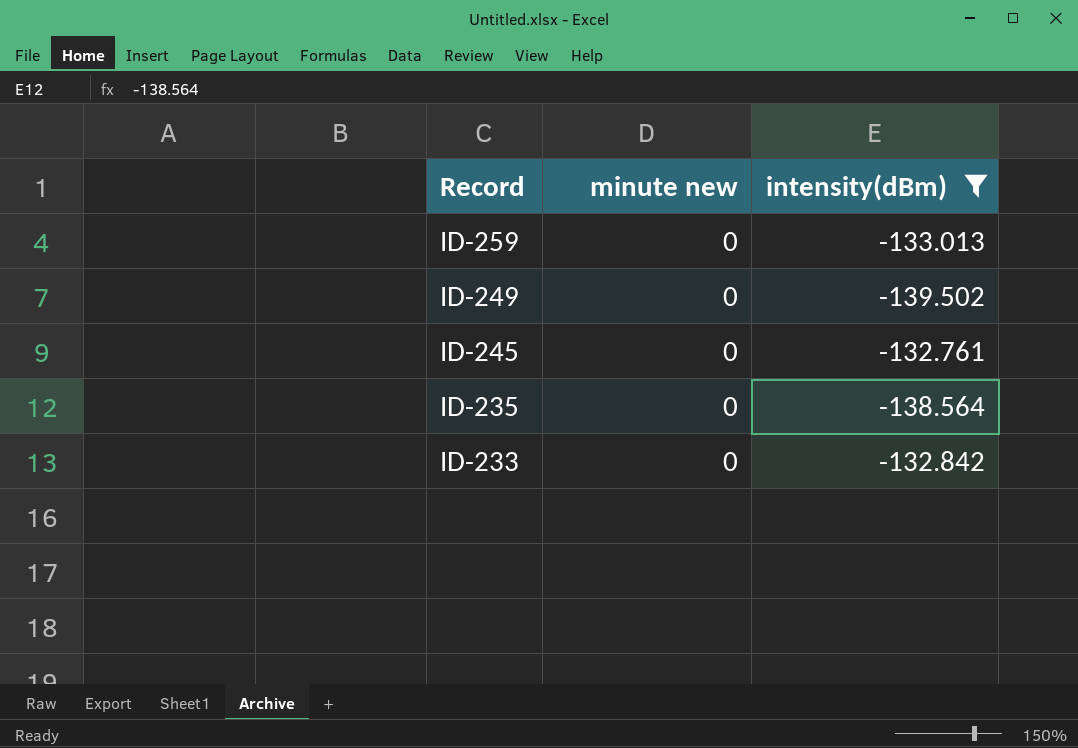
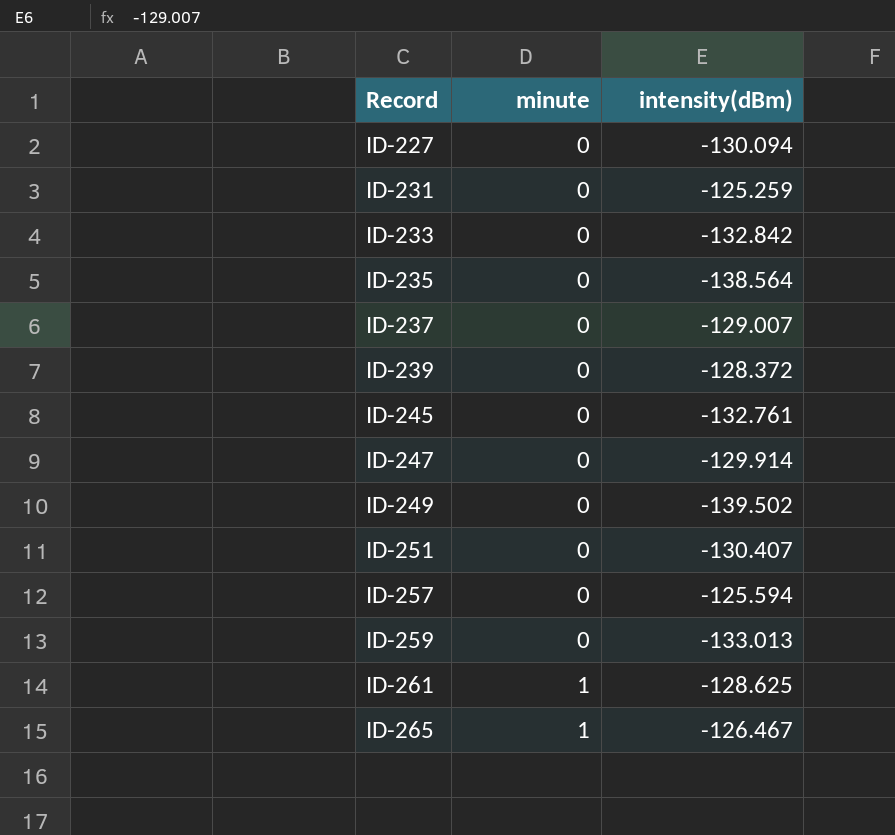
filter: intensity(dBm) <= -132.761 -> none
row order: Record descending -> Record ascending
column name: minute new -> minute

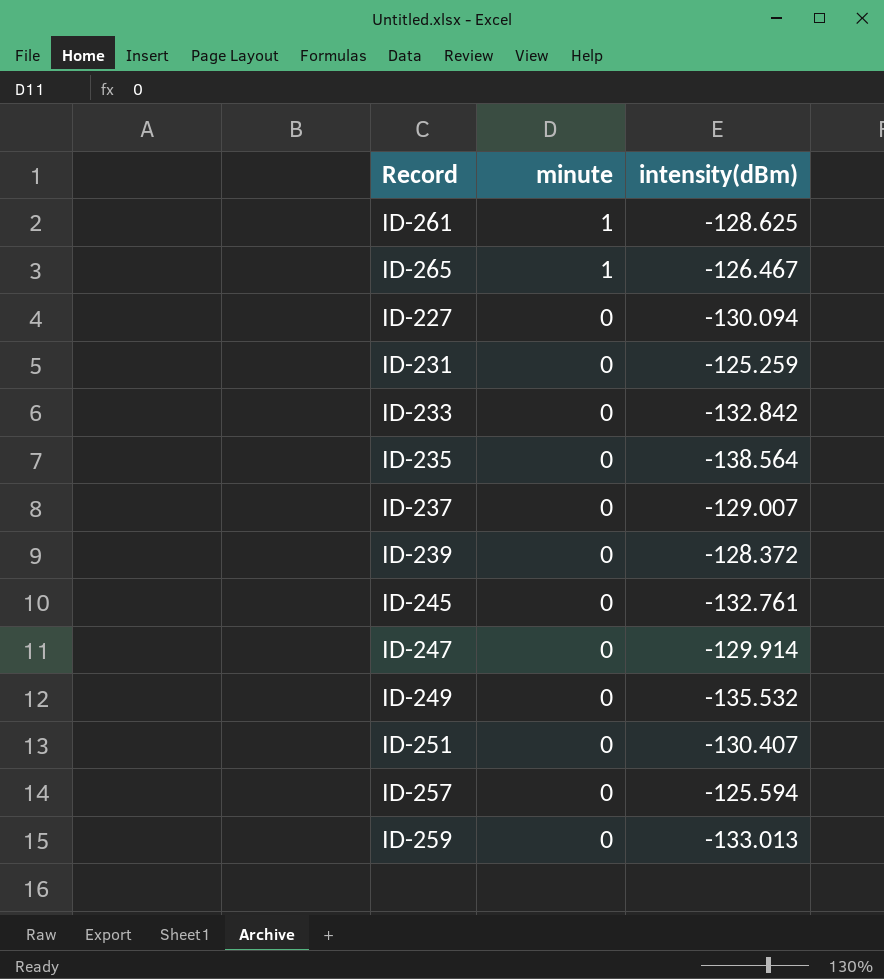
row order: Record ascending -> minute descending
ID-249 | intensity(dBm): -139.502 -> -135.532

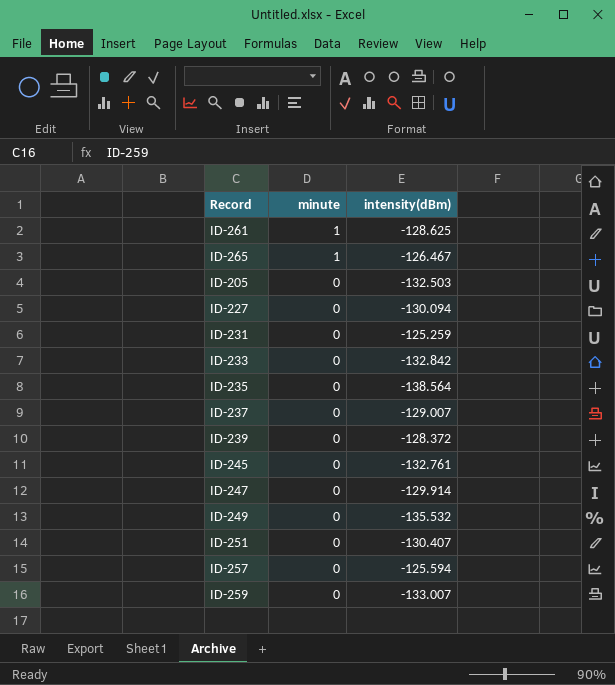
row ID-205: none -> 0 | -132.503
ID-259 | intensity(dBm): -133.013 -> -133.007

